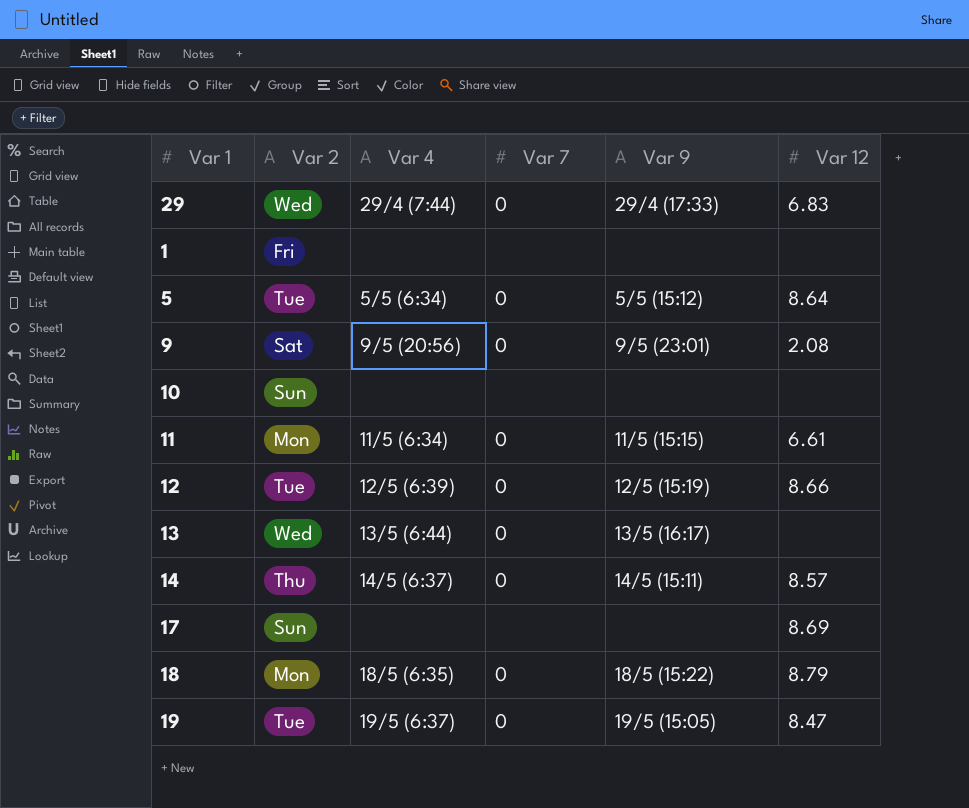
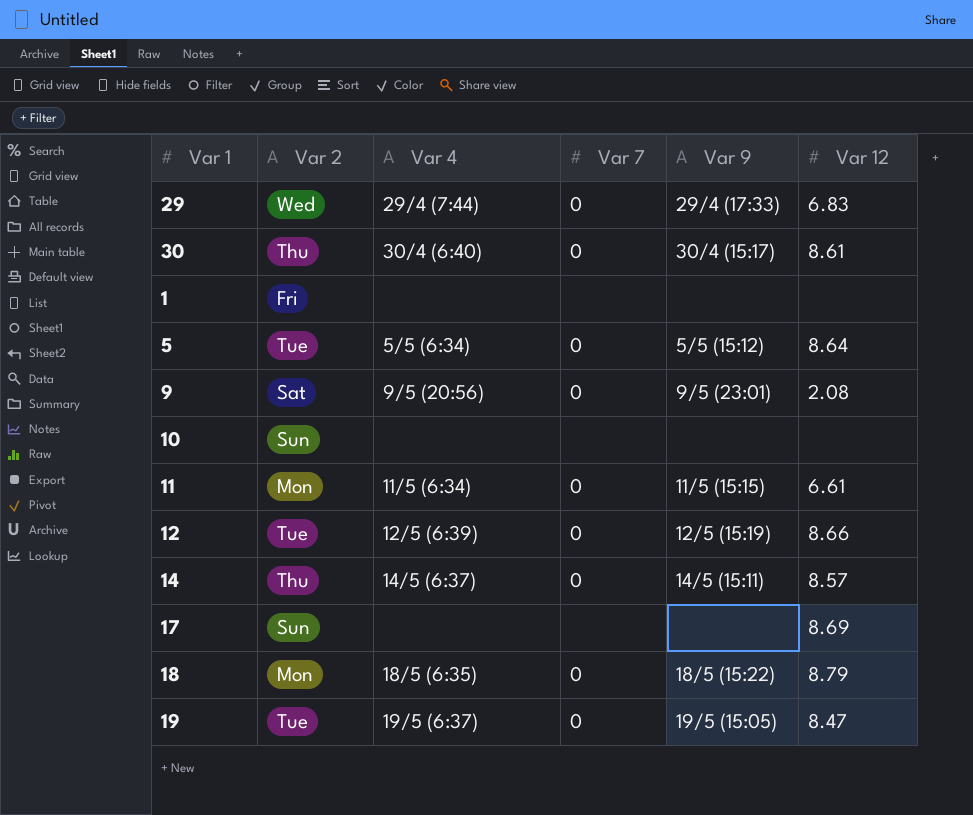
row 13: Wed | 13/5 (6:44) | 0 | 13/5 (16:17) | none -> none
row 30: none -> Thu | 30/4 (6:40) | 0 | 30/4 (15:17) | 8.61

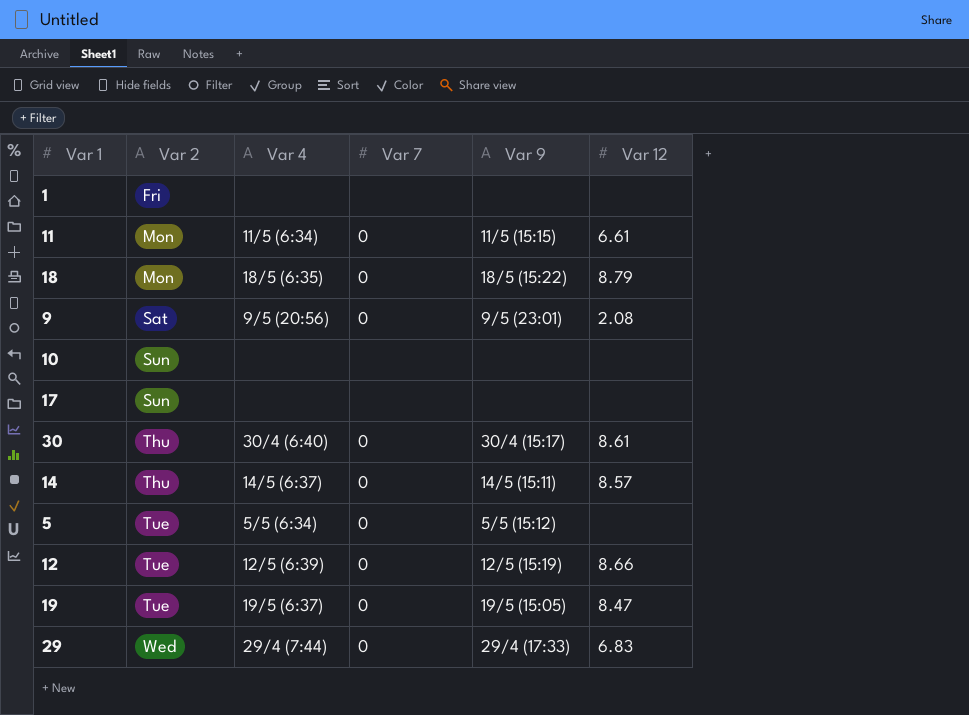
row order: none -> Var 2 ascending
17 | Var 12: 8.69 -> none
5 | Var 12: 8.64 -> none

